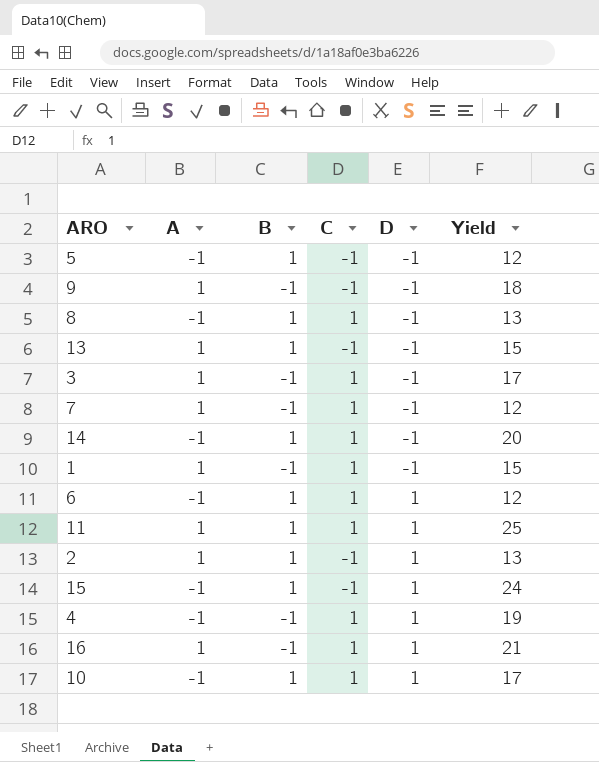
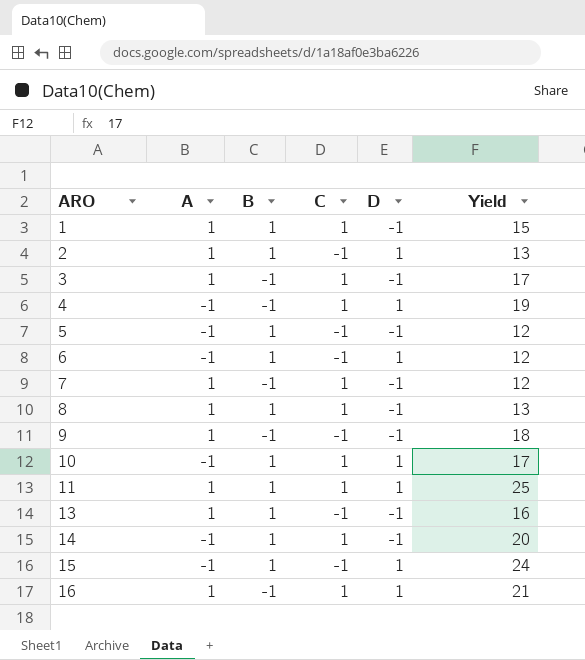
row order: D ascending -> ARO ascending
1 | B: -1 -> 1
6 | C: 1 -> -1
8 | A: -1 -> 1
13 | Yield: 15 -> 16

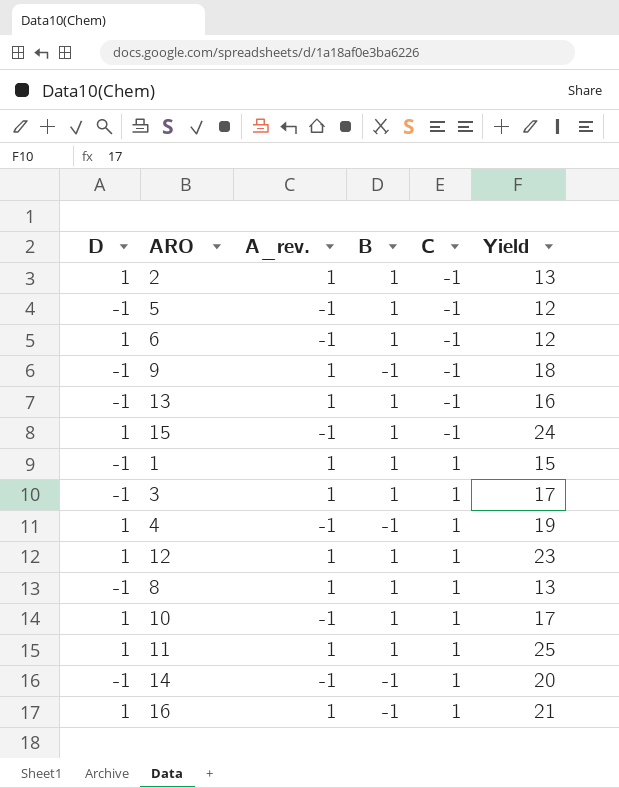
row order: ARO ascending -> C ascending
column D | position: 5 -> 1
column name: A -> A_rev.
row 7: 1 | -1 | 1 | -1 | 12 -> none
3 | B: -1 -> 1
row 12: none -> 1 | 1 | 1 | 1 | 23
14 | B: 1 -> -1

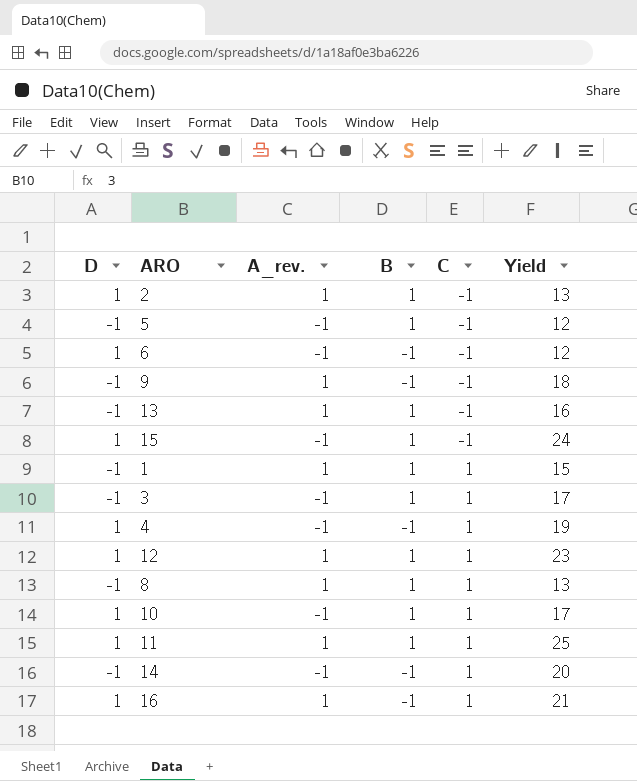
6 | B: 1 -> -1
3 | A_rev.: 1 -> -1

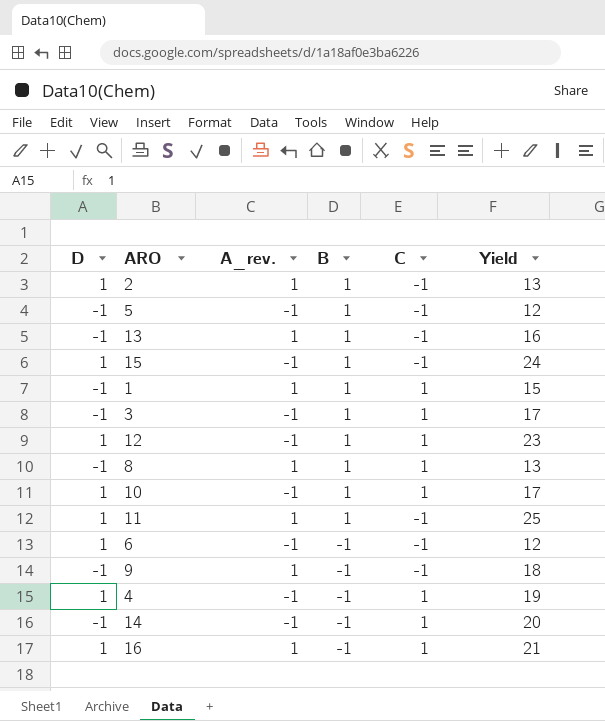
row order: C ascending -> B descending
12 | A_rev.: 1 -> -1
11 | C: 1 -> -1

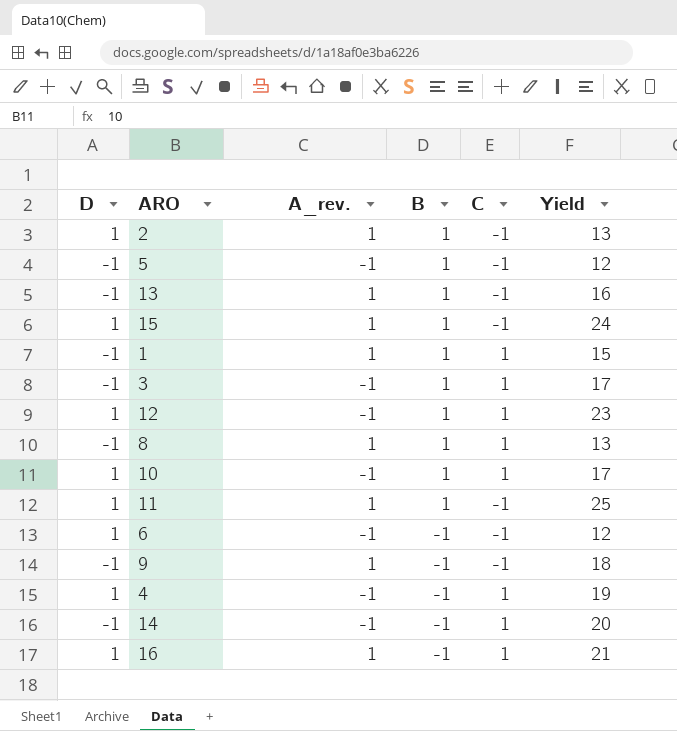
15 | A_rev.: -1 -> 1

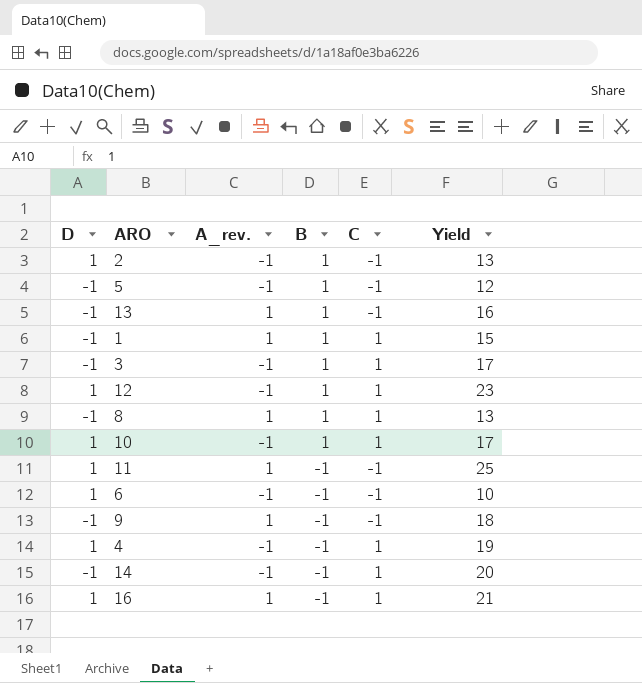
row 15: 1 | 1 | 1 | -1 | 24 -> none
2 | A_rev.: 1 -> -1
11 | B: 1 -> -1
6 | Yield: 12 -> 10

